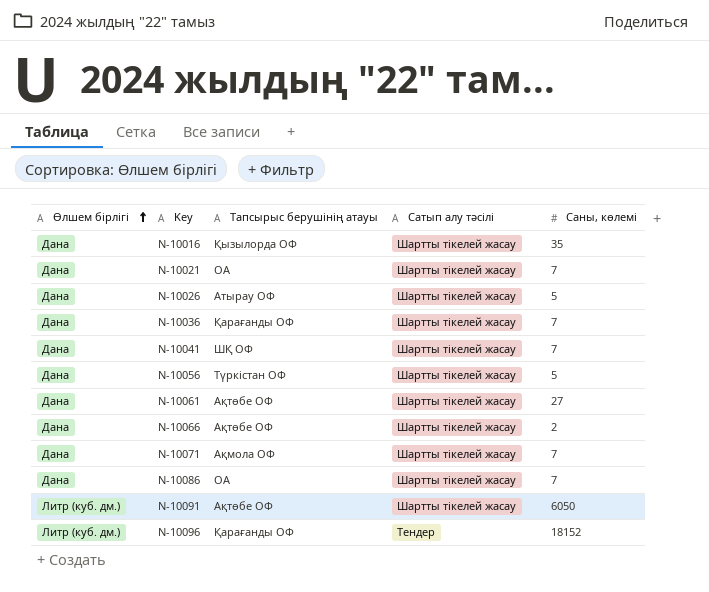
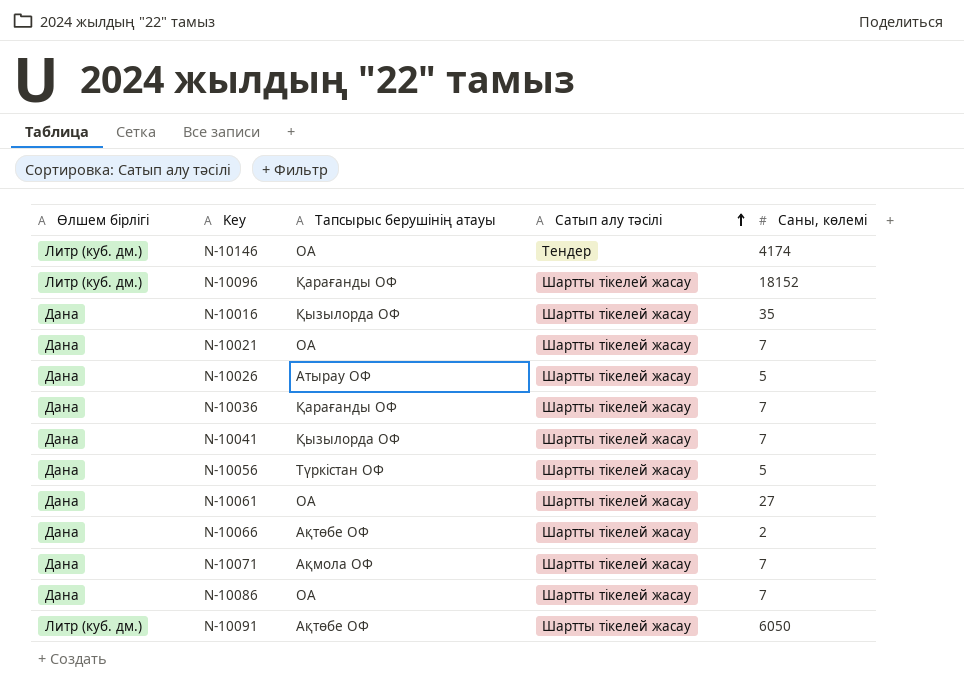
row order: Өлшем бірлігі ascending -> Сатып алу тәсілі ascending
row N-10146: none -> Литр (куб. дм.) | ОА | Тендер | 4174
N-10096 | Сатып алу тәсілі: Тендер -> Шартты тікелей жасау
N-10041 | Тапсырыс берушінің атауы: ШҚ ОФ -> Қызылорда ОФ
N-10061 | Тапсырыс берушінің атауы: Ақтөбе ОФ -> ОА

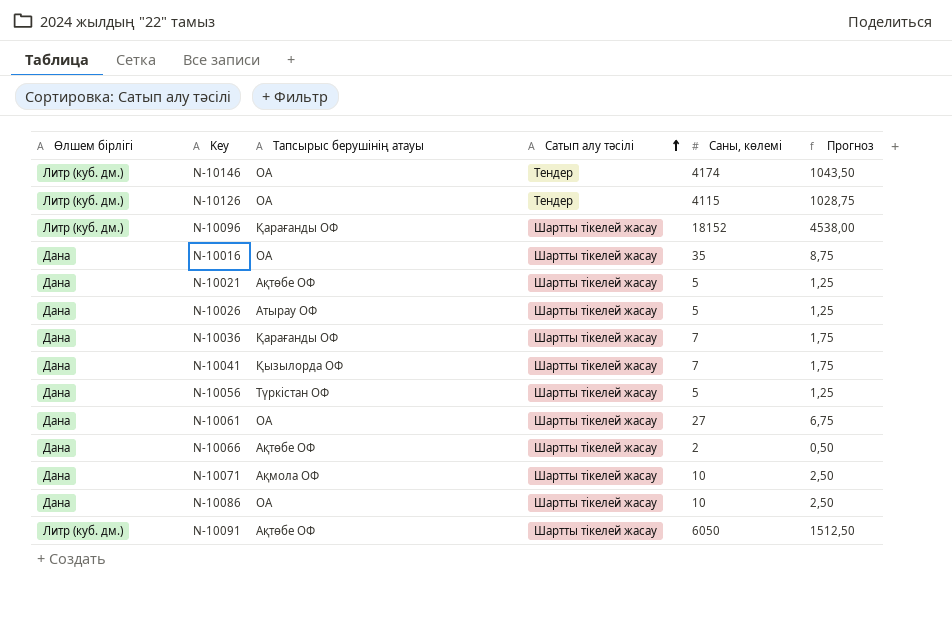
column Прогноз | formula: none -> [Саны, көлемі] * 0,25
row N-10126: none -> Литр (куб. дм.) | ОА | Тендер | 4115 | 1028,75
N-10016 | Тапсырыс берушінің атауы: Қызылорда ОФ -> ОА
N-10021 | Тапсырыс берушінің атауы: ОА -> Ақтөбе ОФ
N-10021 | Саны, көлемі: 7 -> 5
N-10071 | Саны, көлемі: 7 -> 10
N-10086 | Саны, көлемі: 7 -> 10

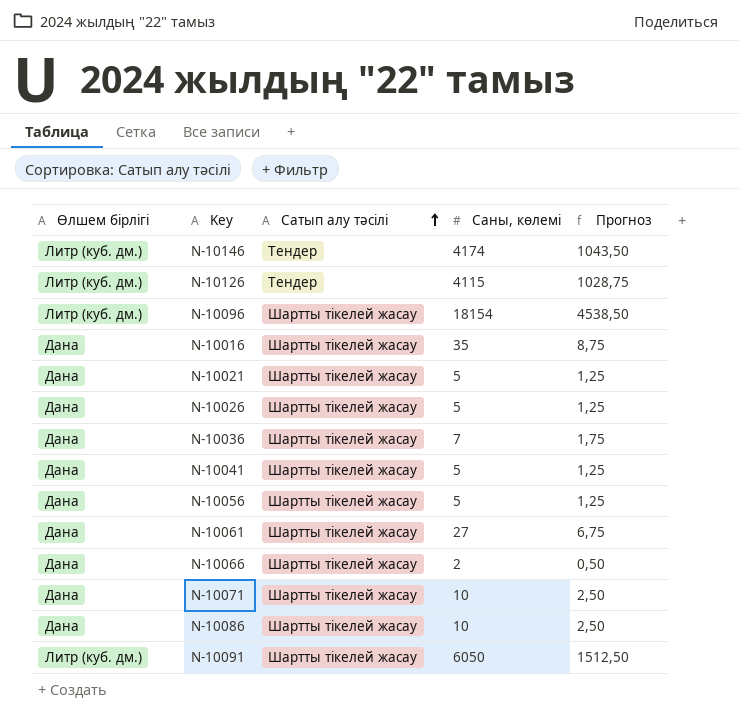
column Тапсырыс берушінің атауы | position: 3 -> none
N-10096 | Саны, көлемі: 18152 -> 18154
N-10096 | Прогноз: 4538,00 -> 4538,50
N-10041 | Саны, көлемі: 7 -> 5
N-10041 | Прогноз: 1,75 -> 1,25

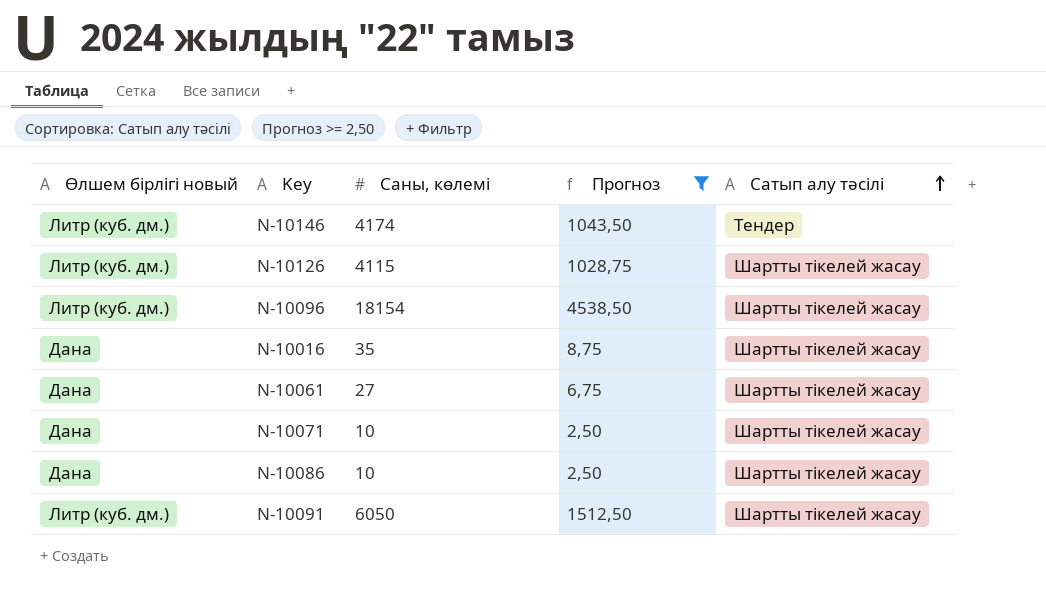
filter: none -> Прогноз >= 2,50
column name: Өлшем бірлігі -> Өлшем бірлігі новый
column Сатып алу тәсілі | position: 3 -> 5
N-10126 | Сатып алу тәсілі: Тендер -> Шартты тікелей жасау

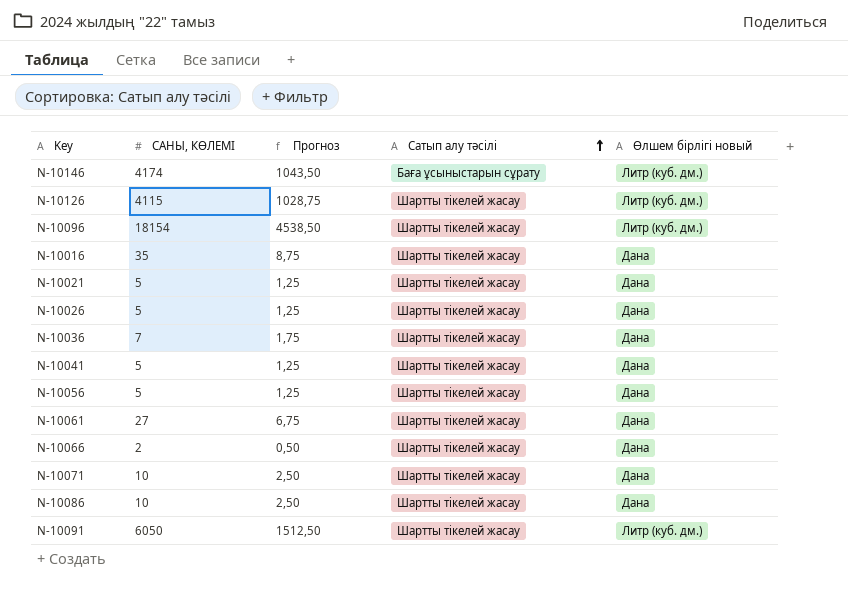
filter: Прогноз >= 2,50 -> none
column name: Саны, көлемі -> САНЫ, КӨЛЕМІ
column Өлшем бірлігі новый | position: 1 -> 5
N-10146 | Сатып алу тәсілі: Тендер -> Баға ұсыныстарын сұрату

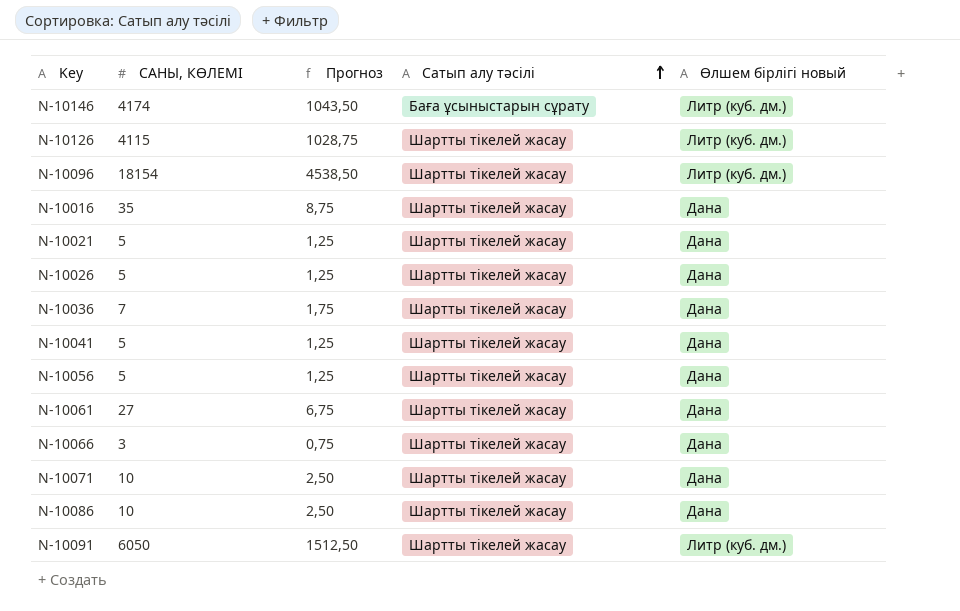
N-10066 | САНЫ, КӨЛЕМІ: 2 -> 3
N-10066 | Прогноз: 0,50 -> 0,75

